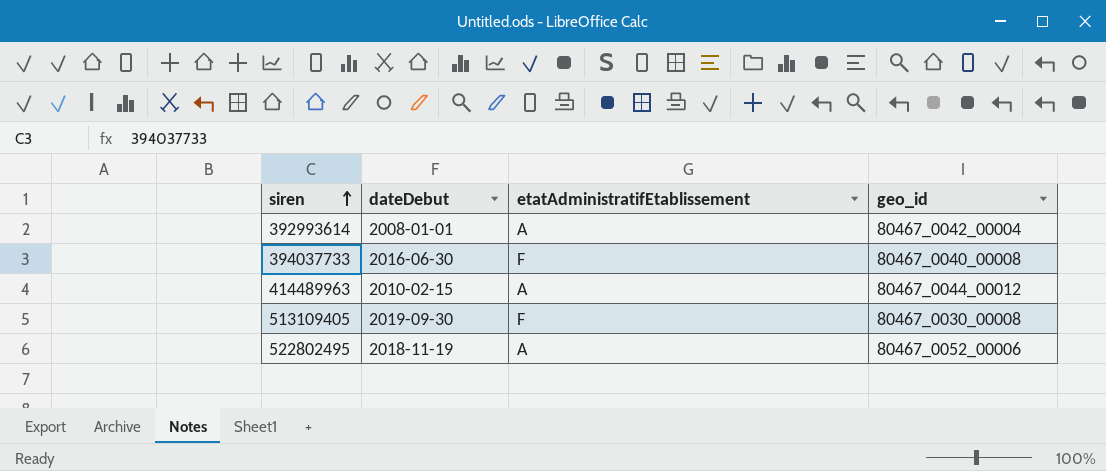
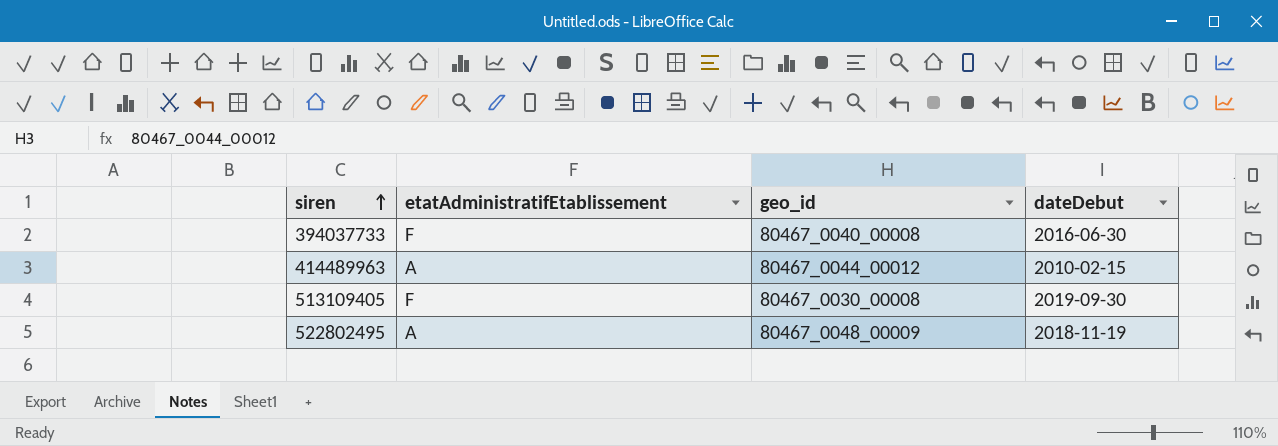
column dateDebut | position: 2 -> 4
row 392993614: 2008-01-01 | A | 80467_0042_00004 -> none
522802495 | geo_id: 80467_0052_00006 -> 80467_0048_00009

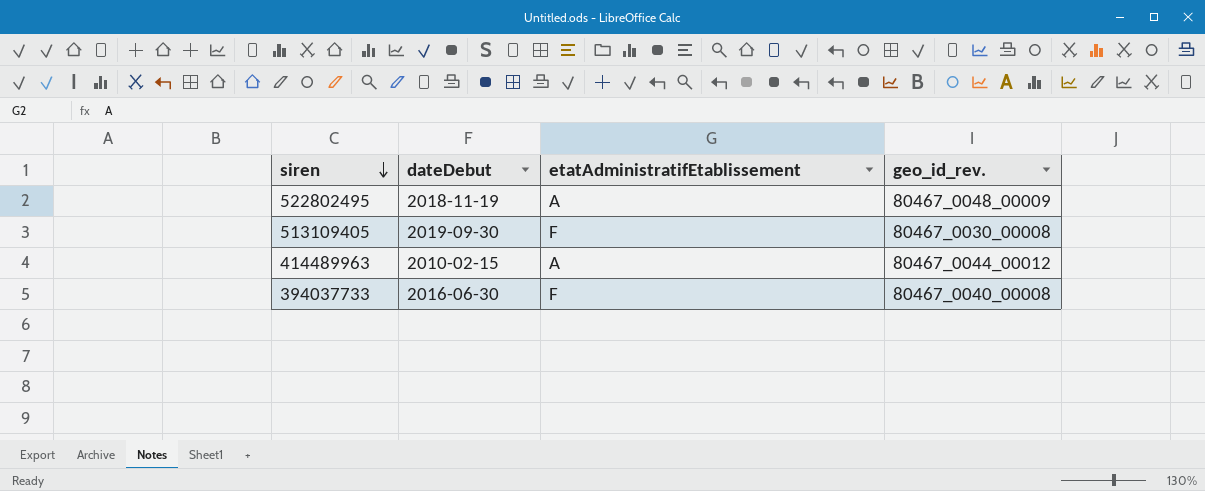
row order: siren ascending -> siren descending
column dateDebut | position: 4 -> 2
column name: geo_id -> geo_id_rev.

